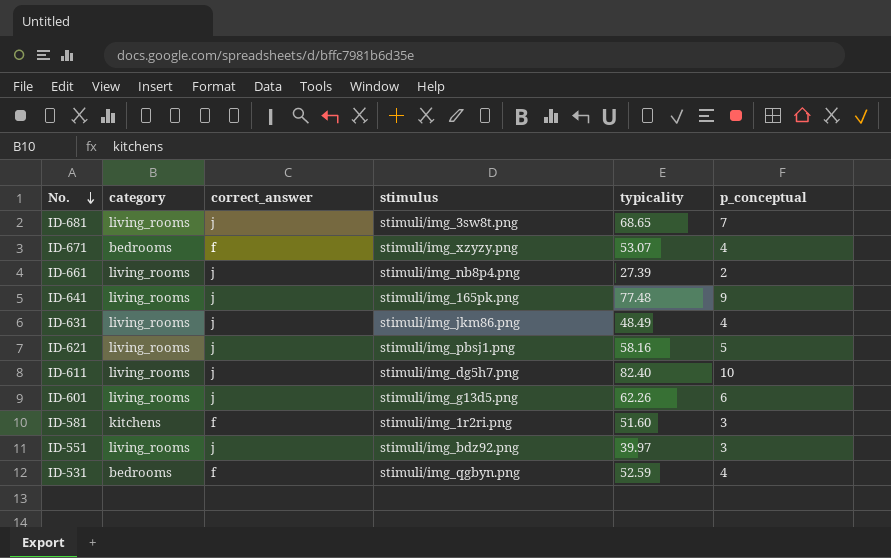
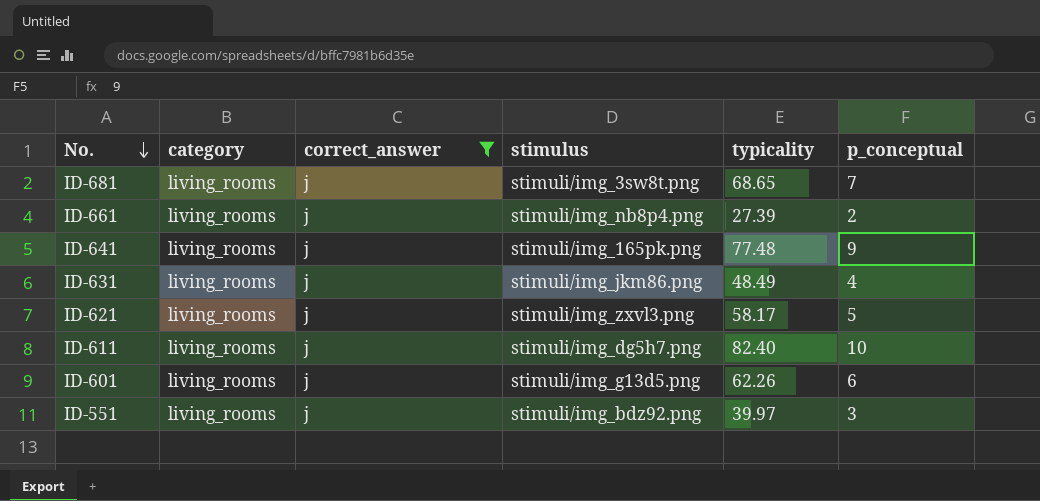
filter: none -> correct_answer = j
ID-621 | stimulus: stimuli/img_pbsj1.png -> stimuli/img_zxvl3.png
ID-621 | typicality: 58.16 -> 58.17

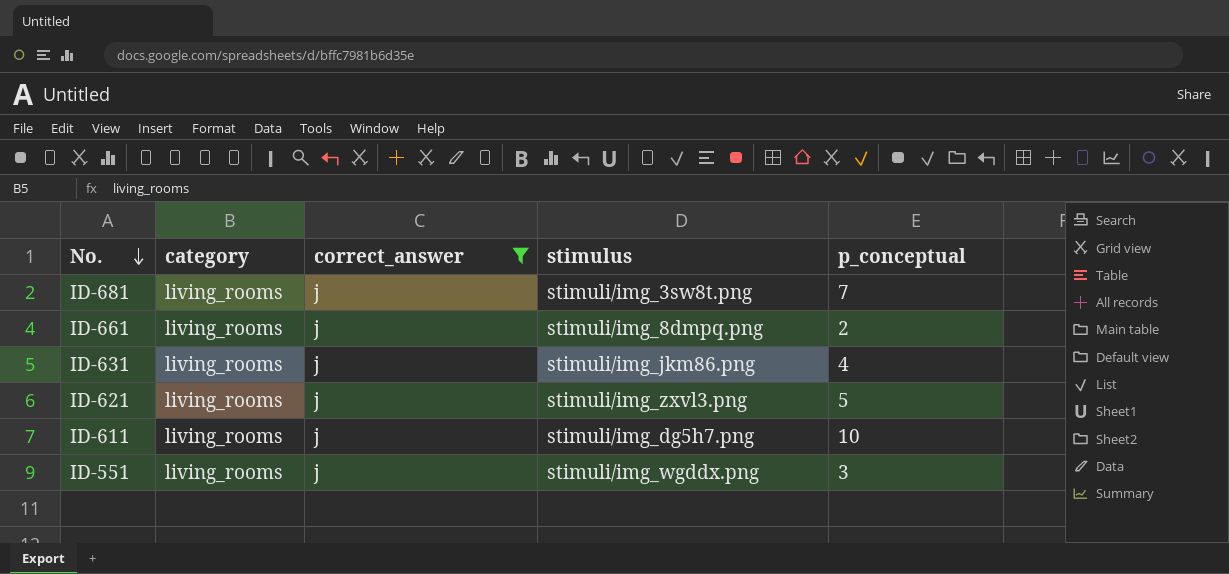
column typicality | position: 5 -> none
row ID-641: living_rooms | j | stimuli/img_165pk.png | 77.48 | 9 -> none
row ID-601: living_rooms | j | stimuli/img_g13d5.png | 62.26 | 6 -> none
ID-661 | stimulus: stimuli/img_nb8p4.png -> stimuli/img_8dmpq.png
ID-551 | stimulus: stimuli/img_bdz92.png -> stimuli/img_wgddx.png

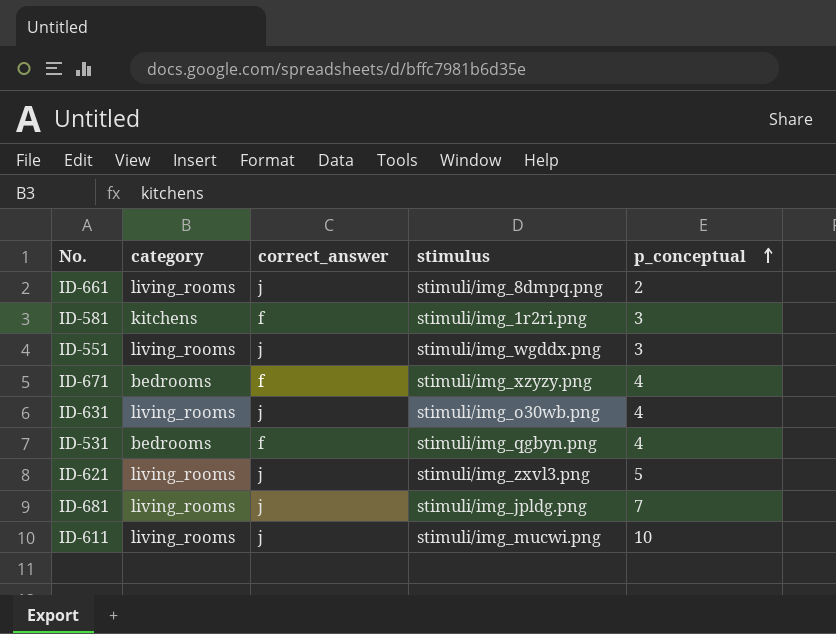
filter: correct_answer = j -> none
row order: No. descending -> p_conceptual ascending
ID-631 | stimulus: stimuli/img_jkm86.png -> stimuli/img_o30wb.png
ID-681 | stimulus: stimuli/img_3sw8t.png -> stimuli/img_jpldg.png
ID-611 | stimulus: stimuli/img_dg5h7.png -> stimuli/img_mucwi.png

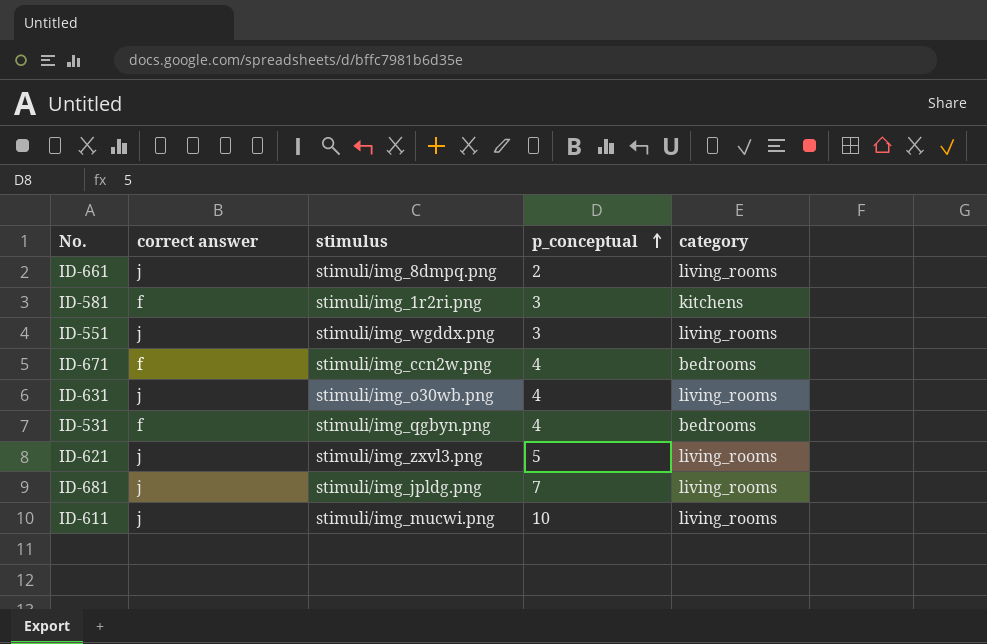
column name: correct_answer -> correct answer
column category | position: 2 -> 5
ID-671 | stimulus: stimuli/img_xzyzy.png -> stimuli/img_ccn2w.png

